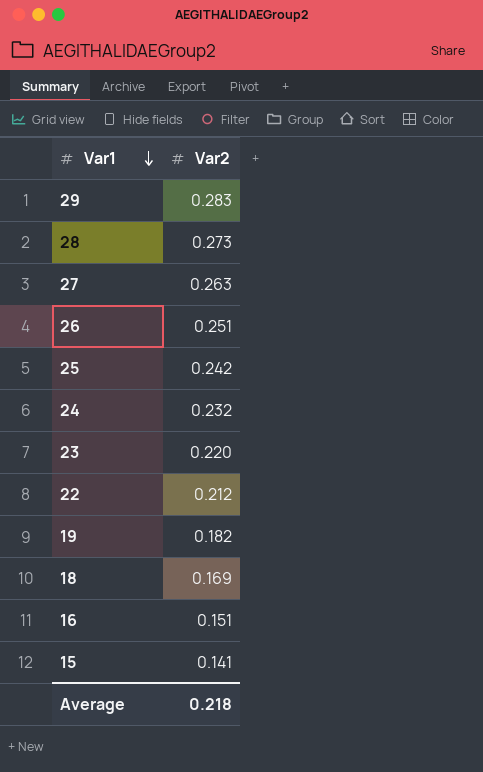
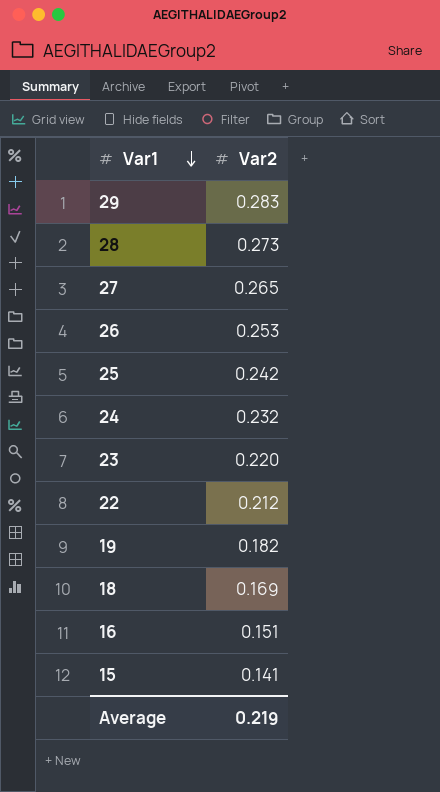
27 | Var2: 0.263 -> 0.265
26 | Var2: 0.251 -> 0.253
Average | Var2: 0.218 -> 0.219

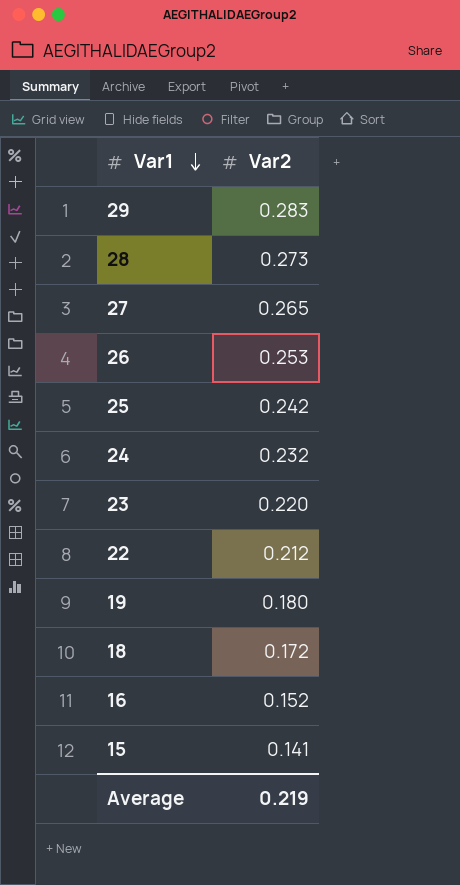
19 | Var2: 0.182 -> 0.180
18 | Var2: 0.169 -> 0.172
16 | Var2: 0.151 -> 0.152

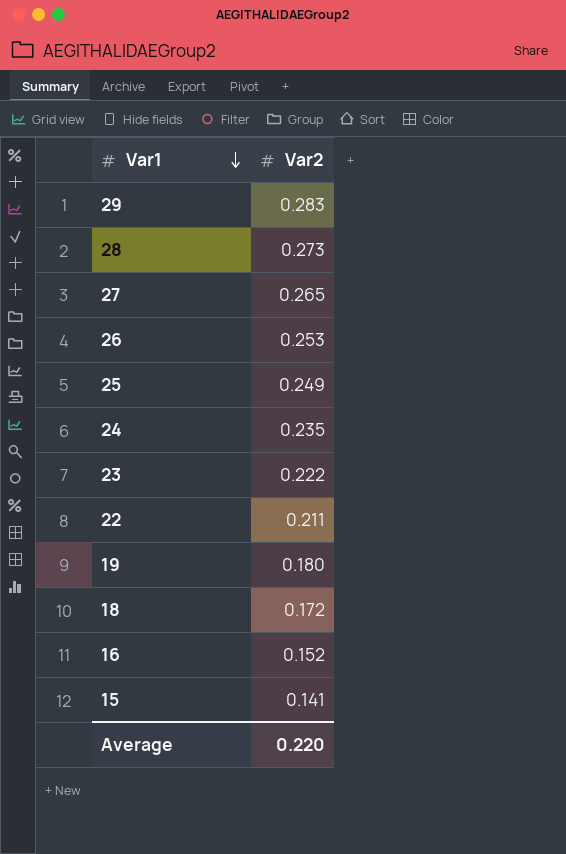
25 | Var2: 0.242 -> 0.249
24 | Var2: 0.232 -> 0.235
23 | Var2: 0.220 -> 0.222
22 | Var2: 0.212 -> 0.211
Average | Var2: 0.219 -> 0.220

